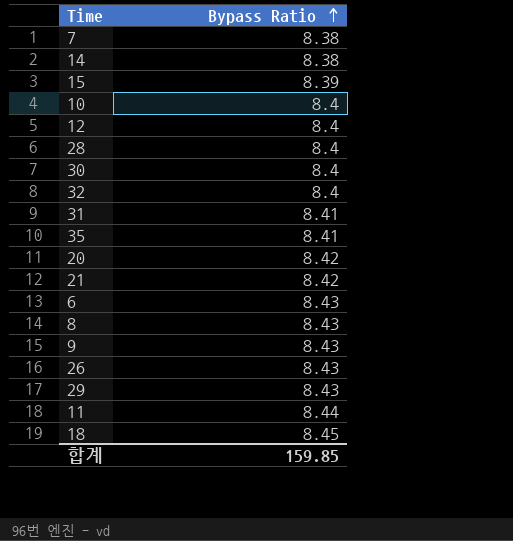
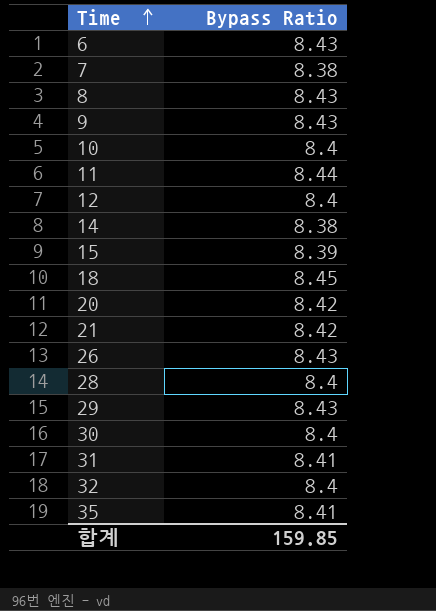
row order: Bypass Ratio ascending -> Time ascending

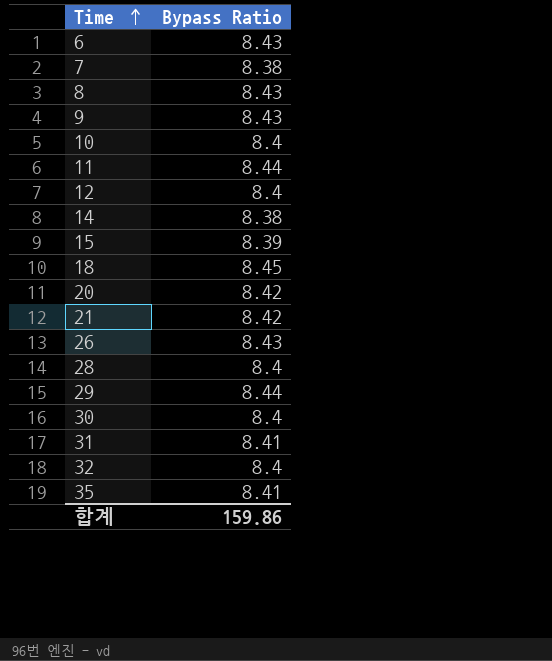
29 | Bypass Ratio: 8.43 -> 8.44
합계 | Bypass Ratio: 159.85 -> 159.86

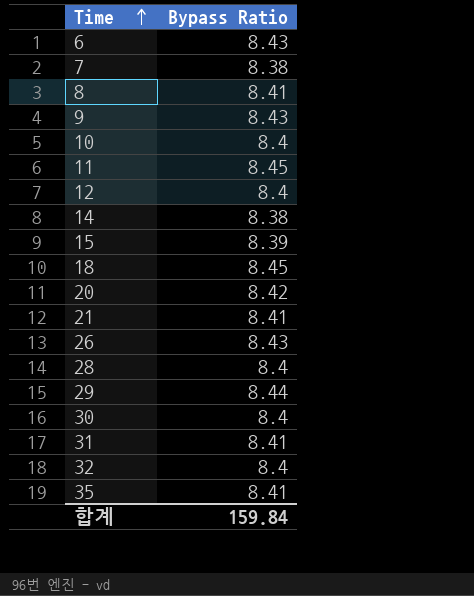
8 | Bypass Ratio: 8.43 -> 8.41
11 | Bypass Ratio: 8.44 -> 8.45
21 | Bypass Ratio: 8.42 -> 8.41
합계 | Bypass Ratio: 159.86 -> 159.84

